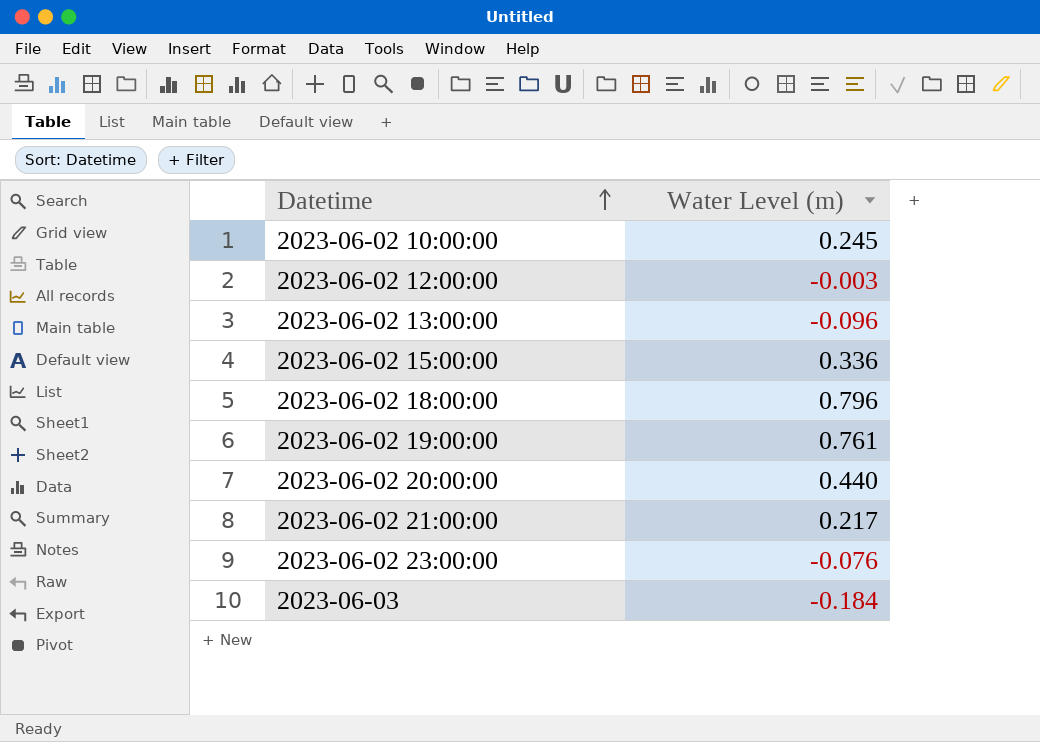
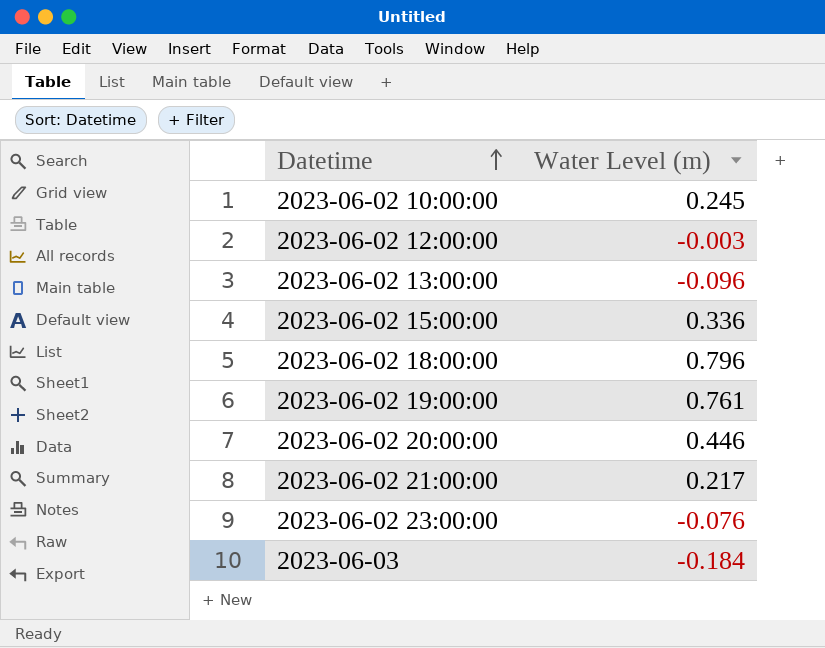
2023-06-02 20:00:00 | Water Level (m): 0.440 -> 0.446

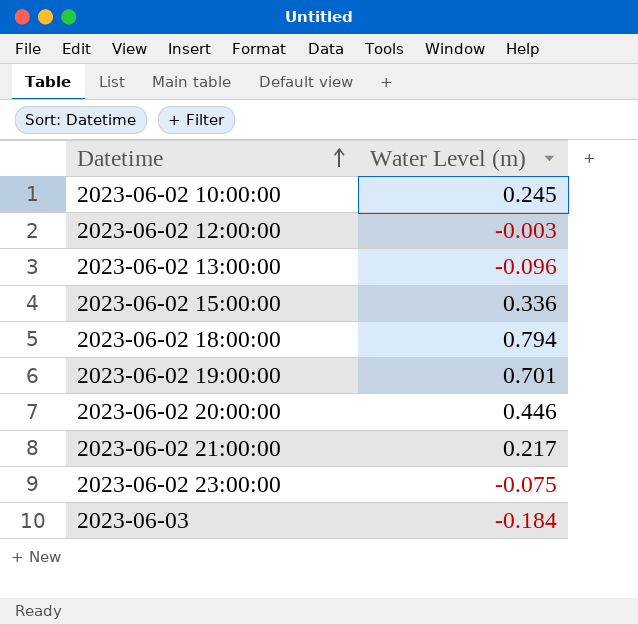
2023-06-02 18:00:00 | Water Level (m): 0.796 -> 0.794
2023-06-02 19:00:00 | Water Level (m): 0.761 -> 0.701
2023-06-02 23:00:00 | Water Level (m): -0.076 -> -0.075

